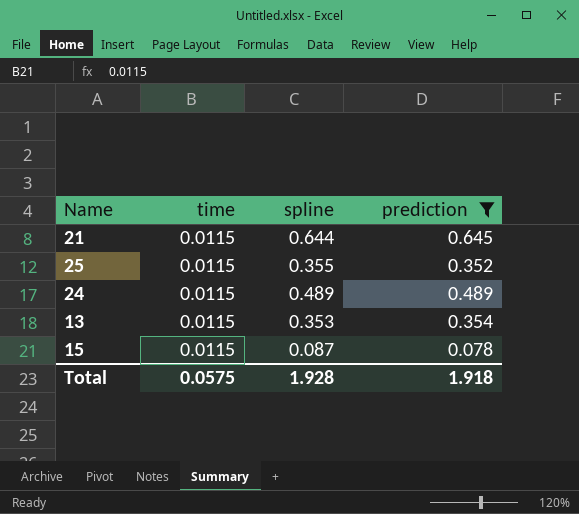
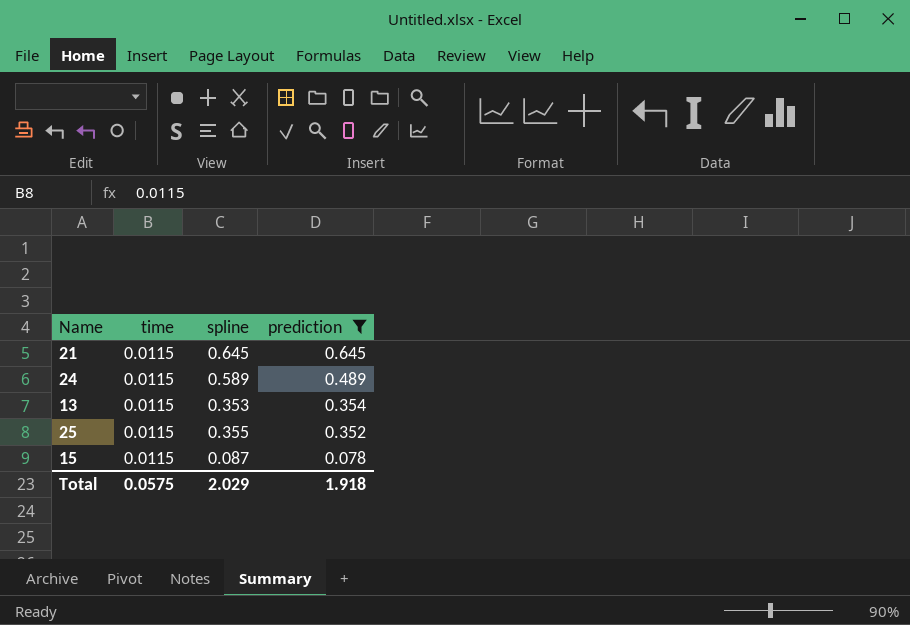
row order: none -> prediction descending
21 | spline: 0.644 -> 0.645
24 | spline: 0.489 -> 0.589
Total | spline: 1.928 -> 2.029

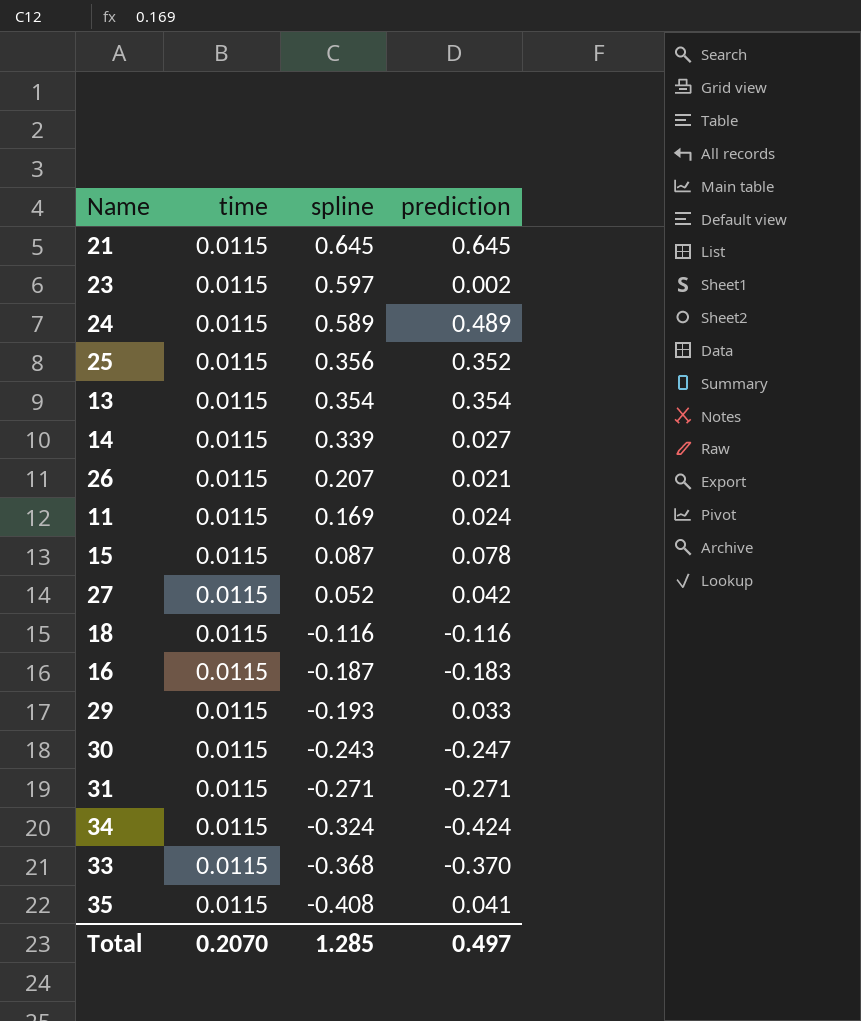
filter: prediction >= 0.078 -> none
row order: prediction descending -> spline descending
25 | spline: 0.355 -> 0.356
13 | spline: 0.353 -> 0.354
Total | time: 0.0575 -> 0.2070
Total | spline: 2.029 -> 1.285
Total | prediction: 1.918 -> 0.497

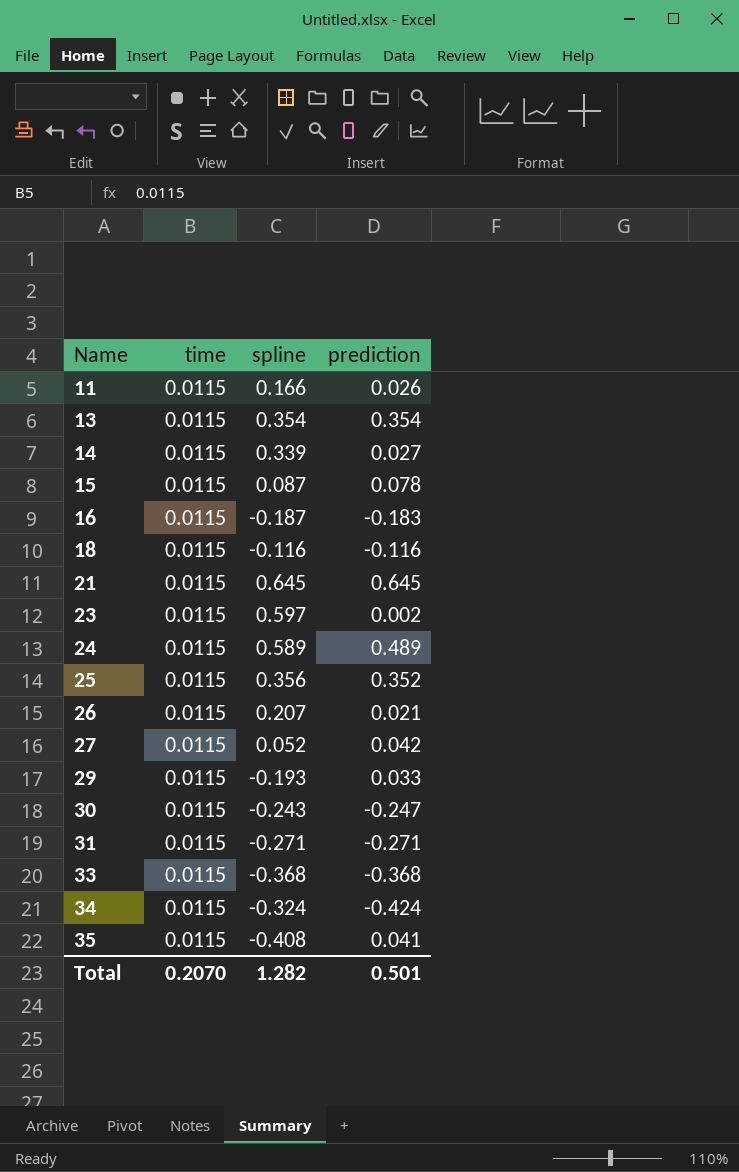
row order: spline descending -> Name ascending
11 | spline: 0.169 -> 0.166
11 | prediction: 0.024 -> 0.026
33 | prediction: -0.370 -> -0.368
Total | spline: 1.285 -> 1.282
Total | prediction: 0.497 -> 0.501

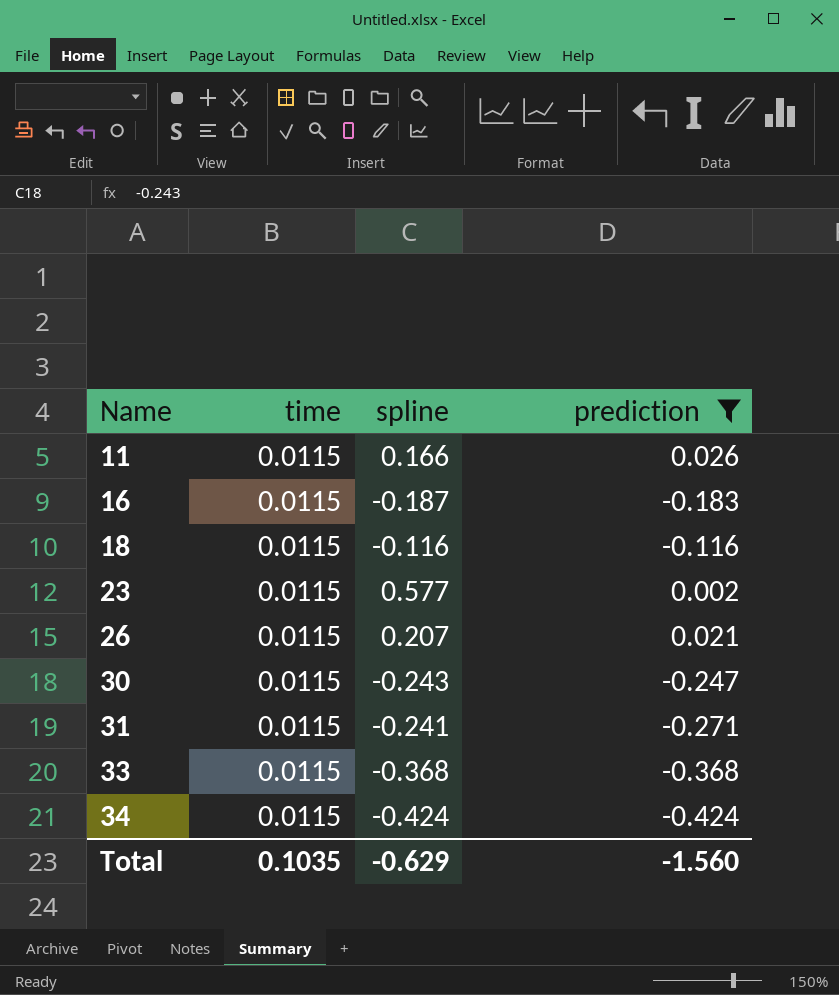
filter: none -> prediction <= 0.026
23 | spline: 0.597 -> 0.577
31 | spline: -0.271 -> -0.241
34 | spline: -0.324 -> -0.424
Total | time: 0.2070 -> 0.1035
Total | spline: 1.282 -> -0.629
Total | prediction: 0.501 -> -1.560

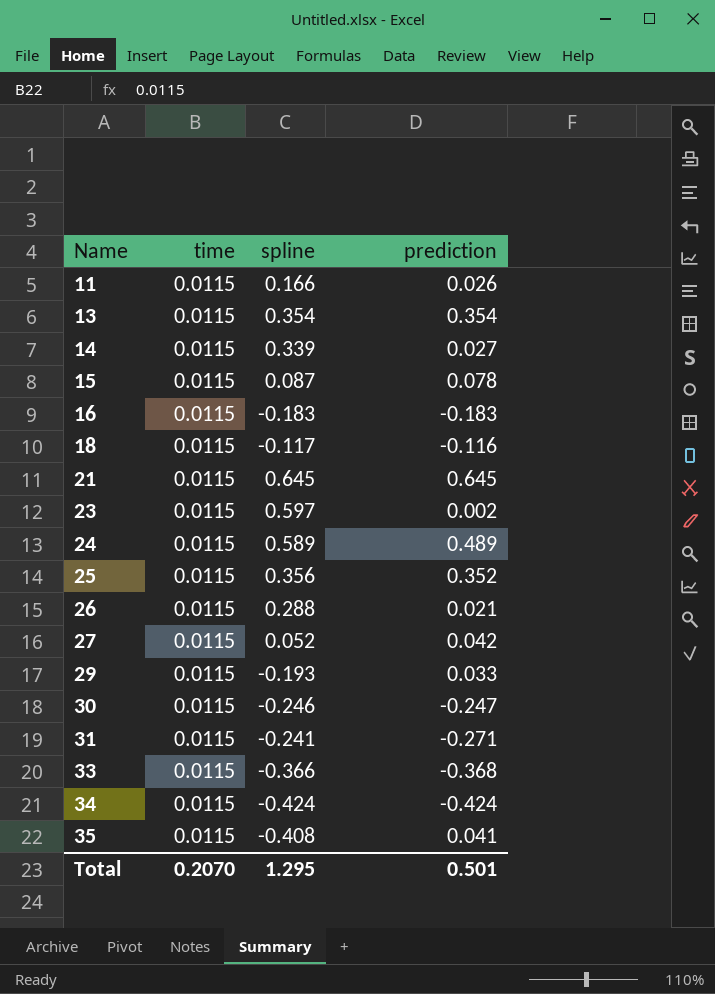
filter: prediction <= 0.026 -> none
16 | spline: -0.187 -> -0.183
18 | spline: -0.116 -> -0.117
23 | spline: 0.577 -> 0.597
26 | spline: 0.207 -> 0.288
30 | spline: -0.243 -> -0.246
33 | spline: -0.368 -> -0.366
Total | time: 0.1035 -> 0.2070
Total | spline: -0.629 -> 1.295
Total | prediction: -1.560 -> 0.501

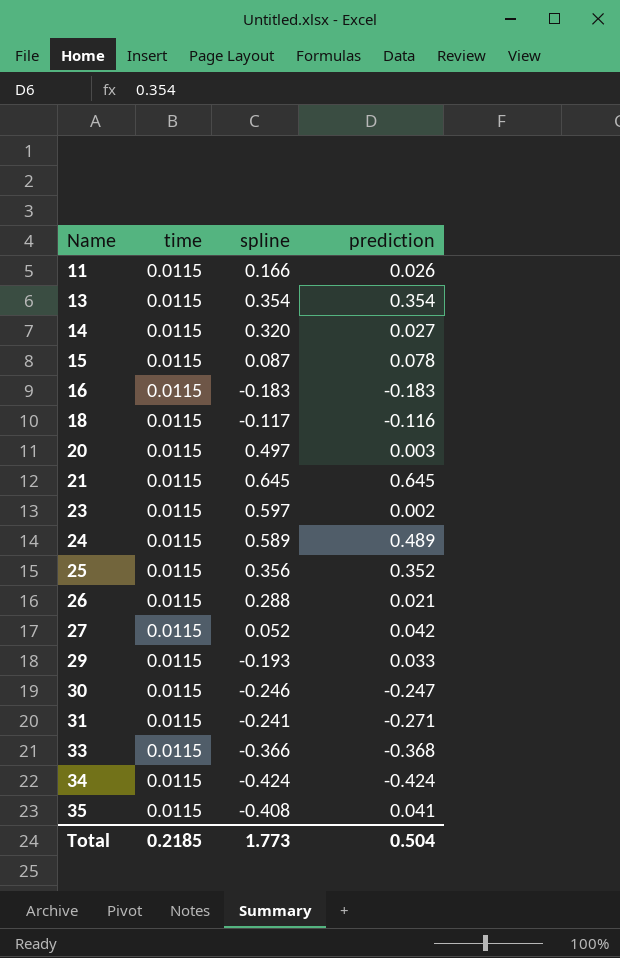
14 | spline: 0.339 -> 0.320
row 20: none -> 0.0115 | 0.497 | 0.003
Total | time: 0.2070 -> 0.2185
Total | spline: 1.295 -> 1.773
Total | prediction: 0.501 -> 0.504

